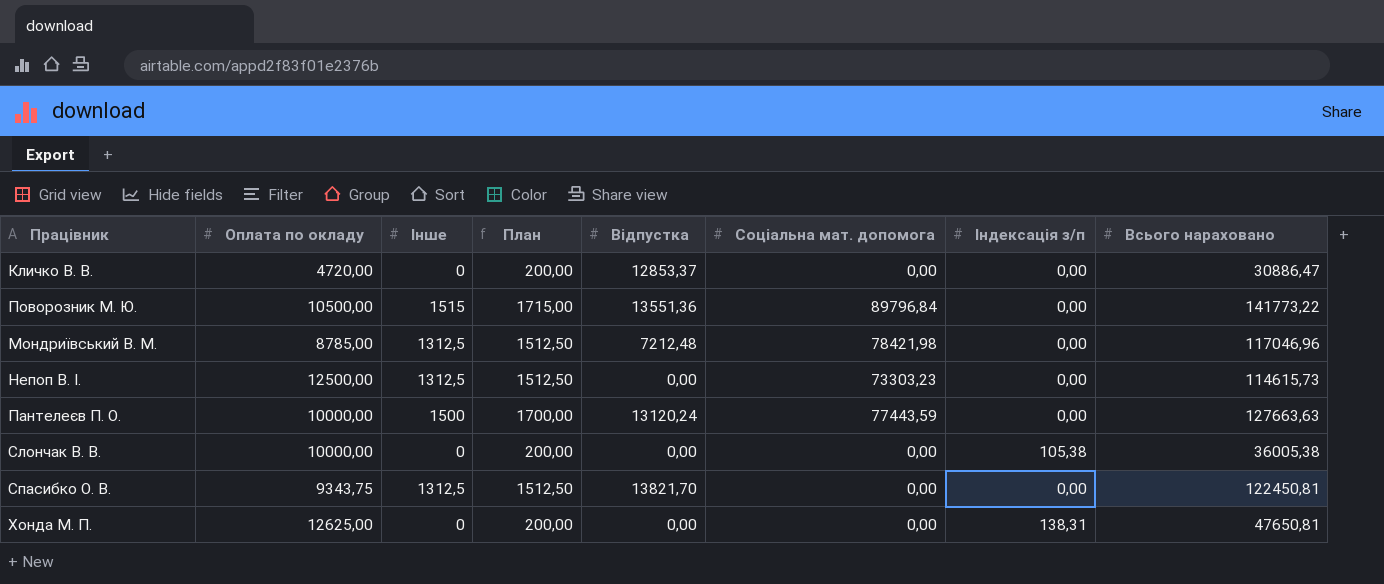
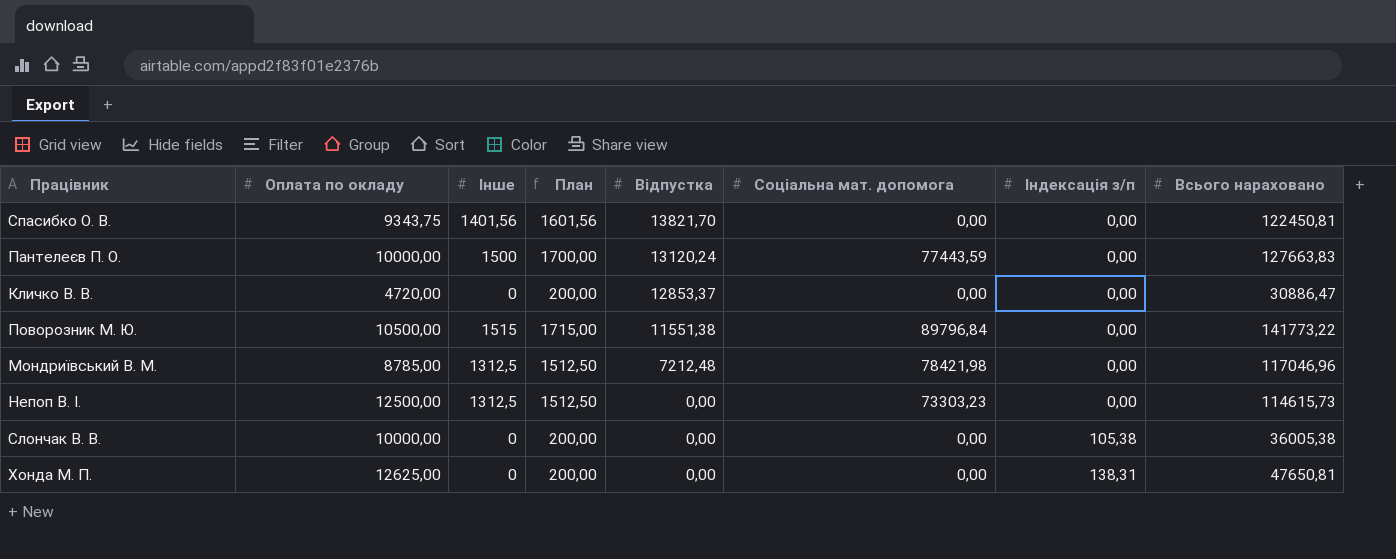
row order: none -> Відпустка descending
Спасибко О. В. | Інше: 1312,5 -> 1401,56
Спасибко О. В. | План: 1512,50 -> 1601,56
Пантелеєв П. О. | Всього нараховано: 127663,63 -> 127663,83
Поворозник М. Ю. | Відпустка: 13551,36 -> 11551,38

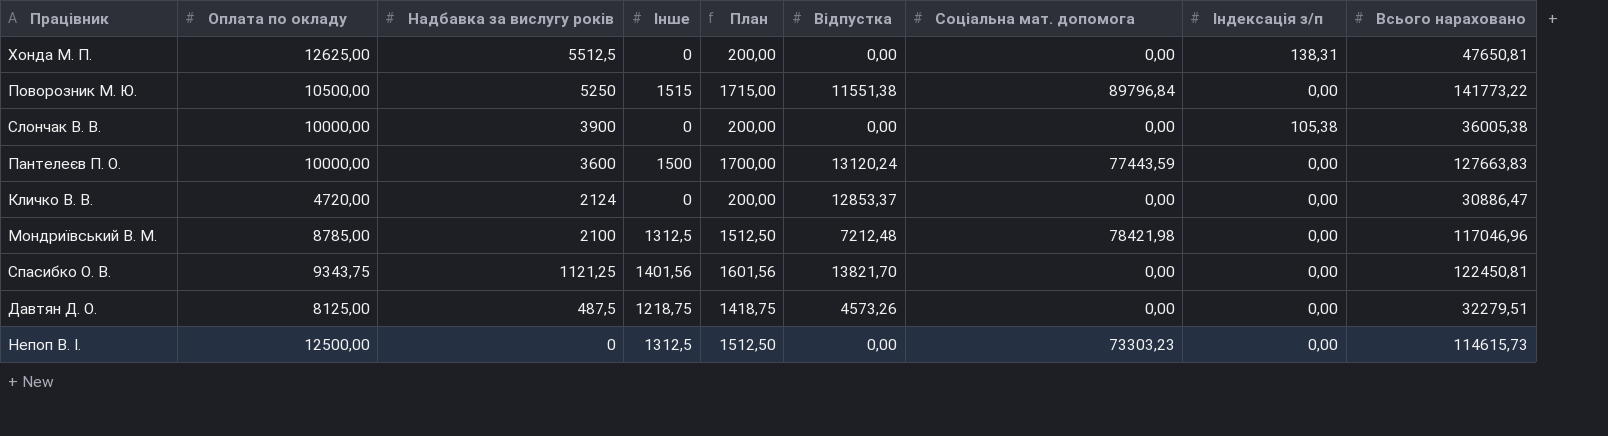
row order: Відпустка descending -> Надбавка за вислугу років descending
column Надбавка за вислугу років | position: none -> 3
row Давтян Д. О.: none -> 8125,00 | 487,5 | 1218,75 | 1418,75 | 4573,26 | 0,00 | 0,00 | 32279,51

